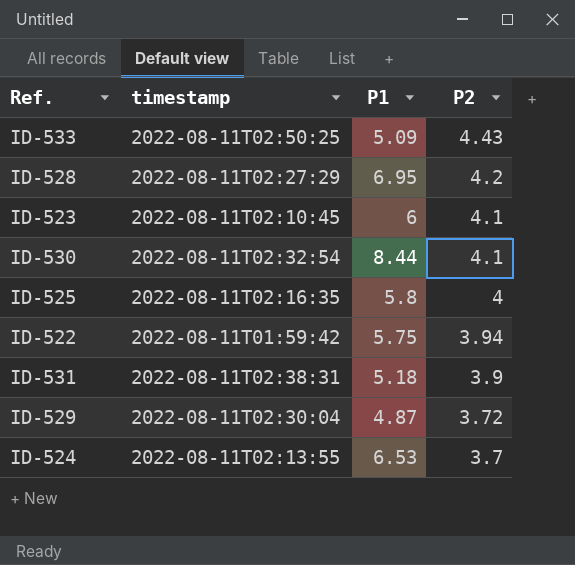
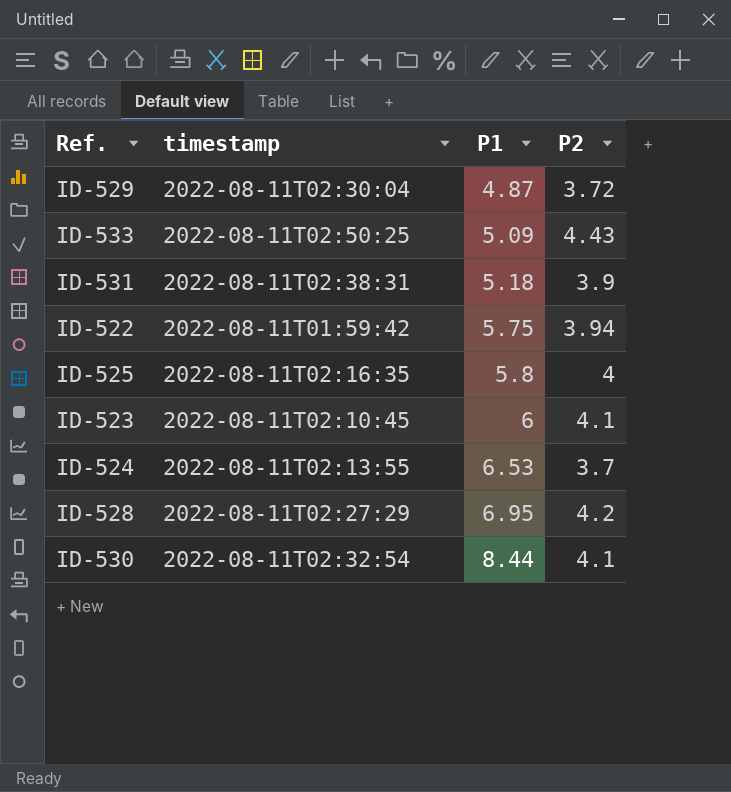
row order: P2 descending -> P1 ascending

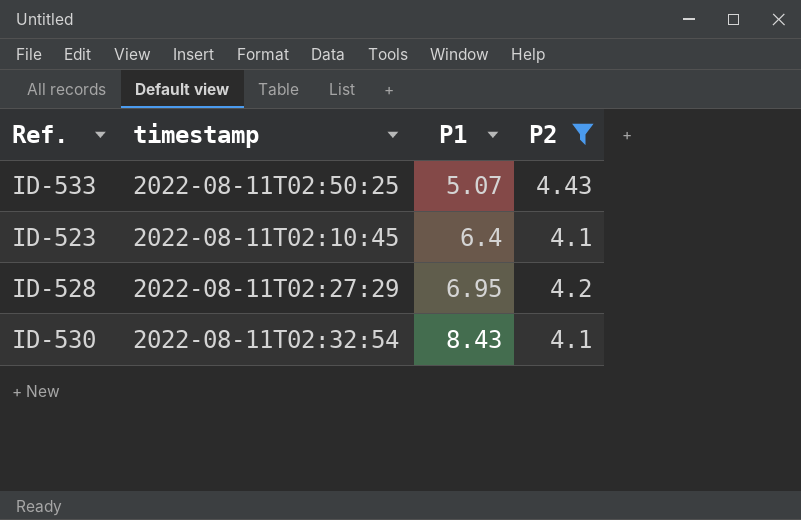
filter: none -> P2 >= 4.1
ID-533 | P1: 5.09 -> 5.07
ID-523 | P1: 6 -> 6.4
ID-530 | P1: 8.44 -> 8.43

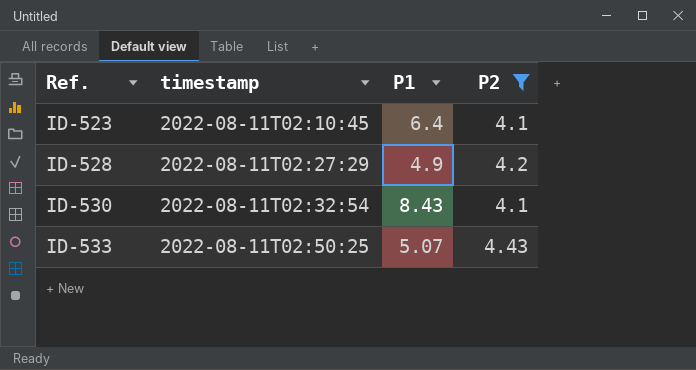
row order: P1 ascending -> Ref. ascending
ID-528 | P1: 6.95 -> 4.9

